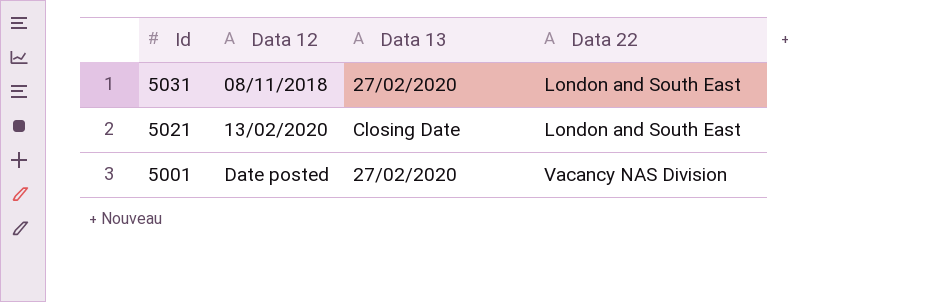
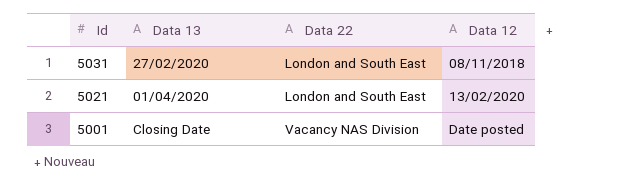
column Data 12 | position: 2 -> 4
5021 | Data 13: Closing Date -> 01/04/2020
5001 | Data 13: 27/02/2020 -> Closing Date

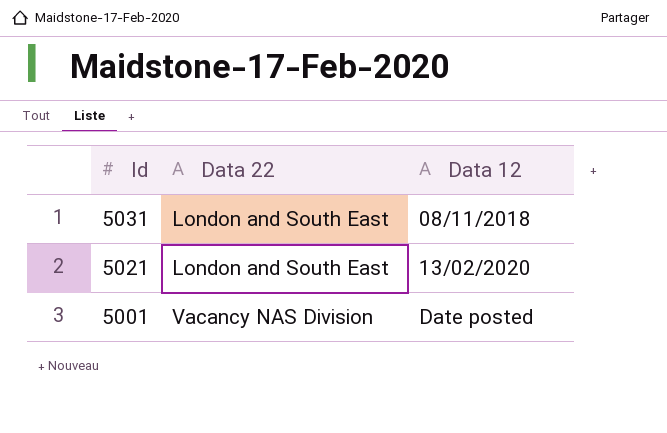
column Data 13 | position: 2 -> none

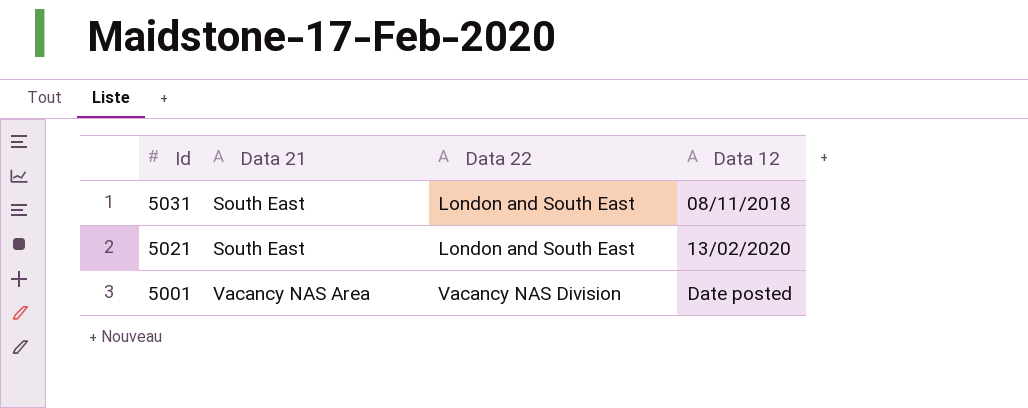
column Data 21 | position: none -> 2

